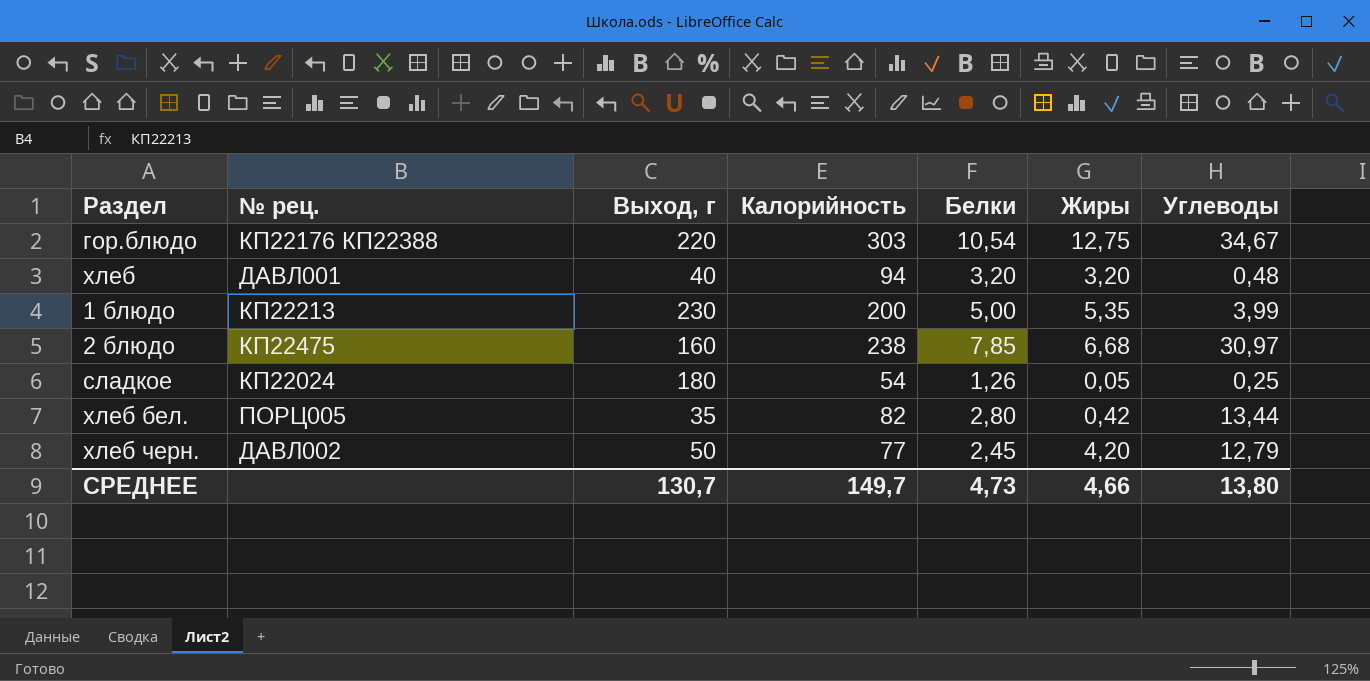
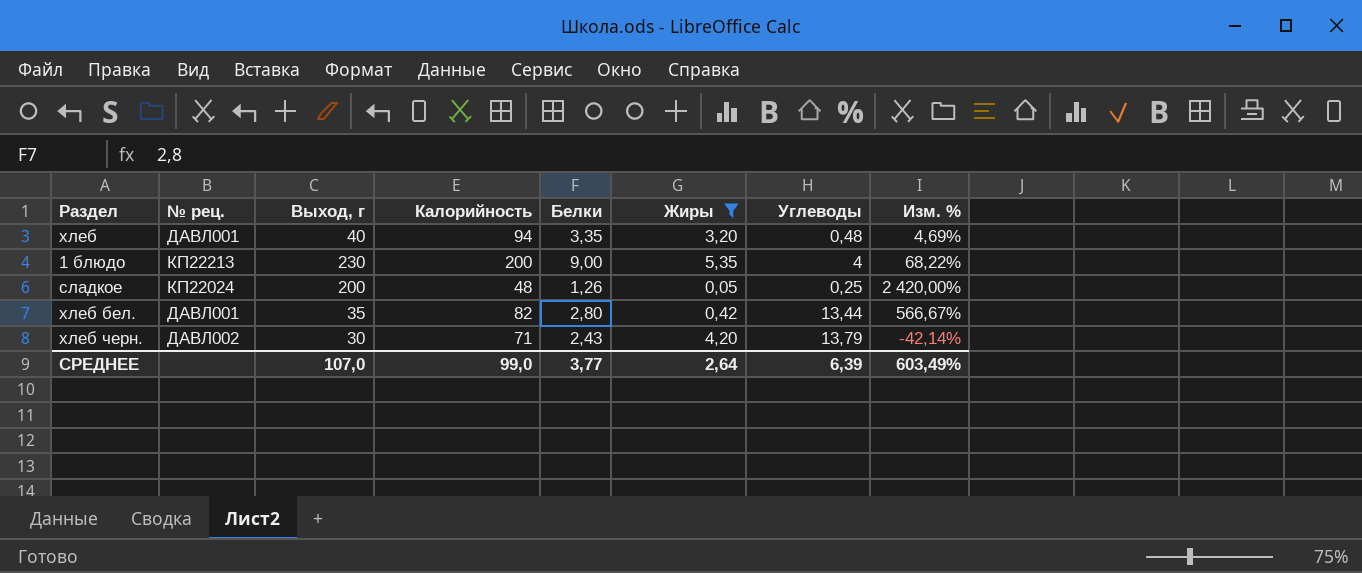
filter: none -> Жиры <= 5,35
column Изм. % | formula: none -> ([Белки] - [Жиры]) / [Жиры]
хлеб | Белки: 3,20 -> 3,35
1 блюдо | Белки: 5,00 -> 9,00
1 блюдо | Углеводы: 3,99 -> 4
сладкое | Выход, г: 180 -> 200
сладкое | Калорийность: 54 -> 48
хлеб бел. | № рец.: ПОРЦ005 -> ДАВЛ001
хлеб черн. | Выход, г: 50 -> 30
хлеб черн. | Калорийность: 77 -> 71
хлеб черн. | Белки: 2,45 -> 2,43
хлеб черн. | Углеводы: 12,79 -> 13,79
СРЕДНЕЕ | Выход, г: 130,7 -> 107,0
СРЕДНЕЕ | Калорийность: 149,7 -> 99,0
СРЕДНЕЕ | Белки: 4,73 -> 3,77
СРЕДНЕЕ | Жиры: 4,66 -> 2,64
СРЕДНЕЕ | Углеводы: 13,80 -> 6,39

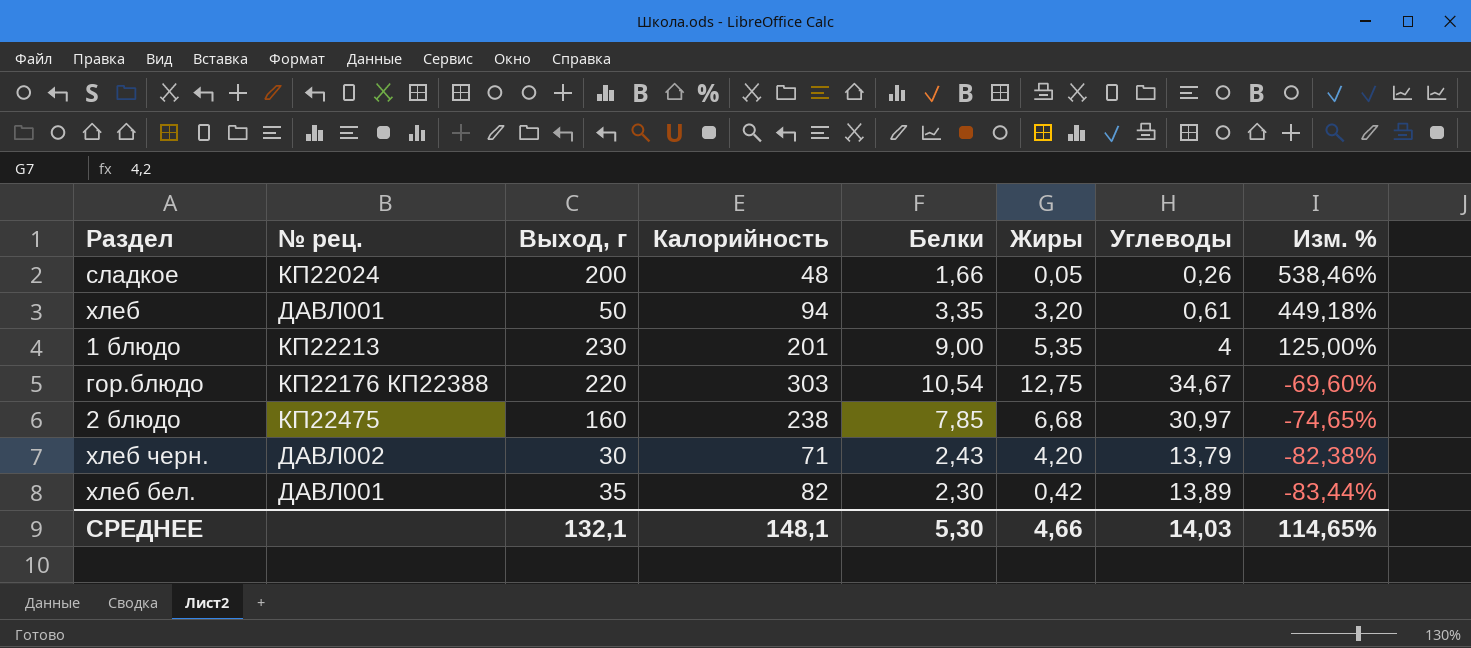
filter: Жиры <= 5,35 -> none
row order: none -> Изм. % descending
column Изм. % | formula: ([Белки] - [Жиры]) / [Жиры] -> ([Белки] - [Углеводы]) / [Углеводы]
сладкое | Белки: 1,26 -> 1,66
сладкое | Углеводы: 0,25 -> 0,26
хлеб | Выход, г: 40 -> 50
хлеб | Углеводы: 0,48 -> 0,61
1 блюдо | Калорийность: 200 -> 201
хлеб бел. | Белки: 2,80 -> 2,30
хлеб бел. | Углеводы: 13,44 -> 13,89
СРЕДНЕЕ | Выход, г: 107,0 -> 132,1
СРЕДНЕЕ | Калорийность: 99,0 -> 148,1
СРЕДНЕЕ | Белки: 3,77 -> 5,30
СРЕДНЕЕ | Жиры: 2,64 -> 4,66
СРЕДНЕЕ | Углеводы: 6,39 -> 14,03
СРЕДНЕЕ | Изм. %: 603,49% -> 114,65%

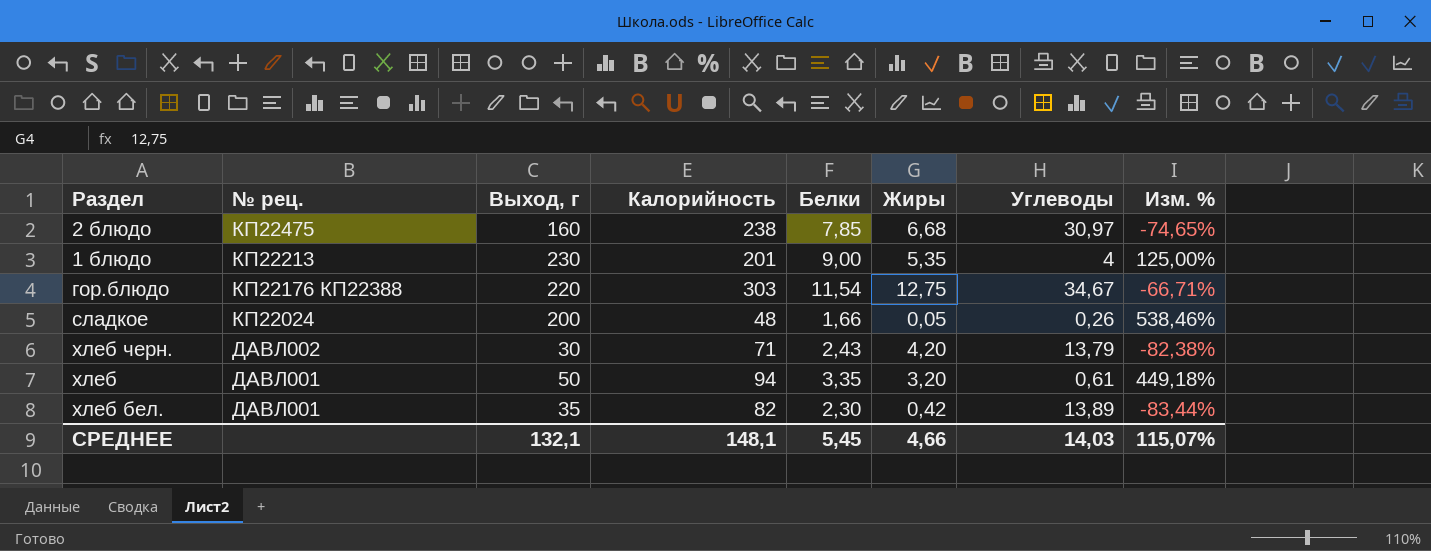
row order: Изм. % descending -> № рец. descending
гор.блюдо | Белки: 10,54 -> 11,54
гор.блюдо | Изм. %: -69,60% -> -66,71%
СРЕДНЕЕ | Белки: 5,30 -> 5,45
СРЕДНЕЕ | Изм. %: 114,65% -> 115,07%

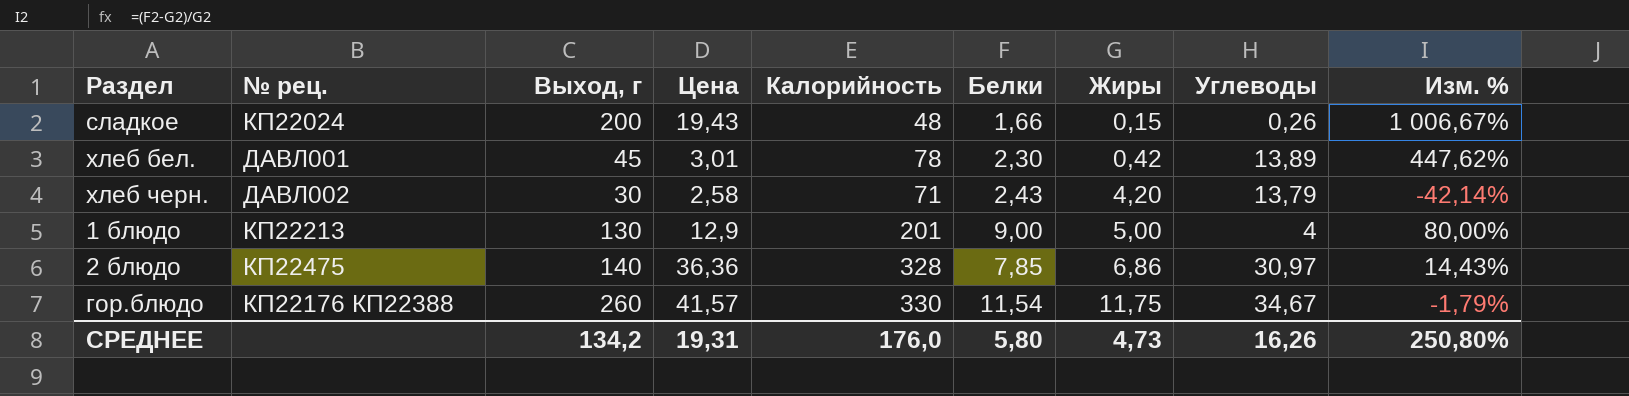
row order: № рец. descending -> Жиры ascending
column Цена | position: none -> 4
column Изм. % | formula: ([Белки] - [Углеводы]) / [Углеводы] -> ([Белки] - [Жиры]) / [Жиры]
row хлеб: ДАВЛ001 | 50 | 94 | 3,35 | 3,20 | 0,61 | 449,18% -> none
сладкое | Жиры: 0,05 -> 0,15
хлеб бел. | Выход, г: 35 -> 45
хлеб бел. | Калорийность: 82 -> 78
1 блюдо | Выход, г: 230 -> 130
1 блюдо | Жиры: 5,35 -> 5,00
2 блюдо | Выход, г: 160 -> 140
2 блюдо | Калорийность: 238 -> 328
2 блюдо | Жиры: 6,68 -> 6,86
гор.блюдо | Выход, г: 220 -> 260
гор.блюдо | Калорийность: 303 -> 330
гор.блюдо | Жиры: 12,75 -> 11,75
СРЕДНЕЕ | Выход, г: 132,1 -> 134,2
СРЕДНЕЕ | Калорийность: 148,1 -> 176,0
СРЕДНЕЕ | Белки: 5,45 -> 5,80
СРЕДНЕЕ | Жиры: 4,66 -> 4,73
СРЕДНЕЕ | Углеводы: 14,03 -> 16,26
СРЕДНЕЕ | Изм. %: 115,07% -> 250,80%

